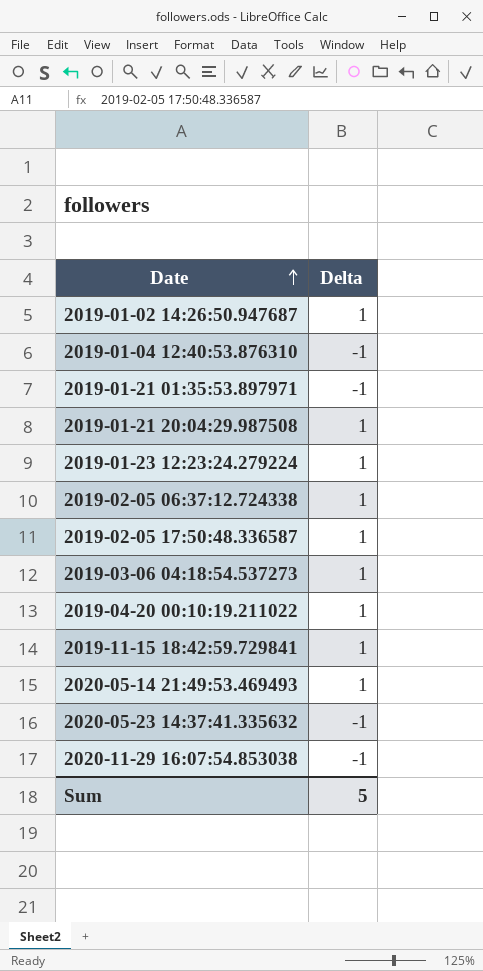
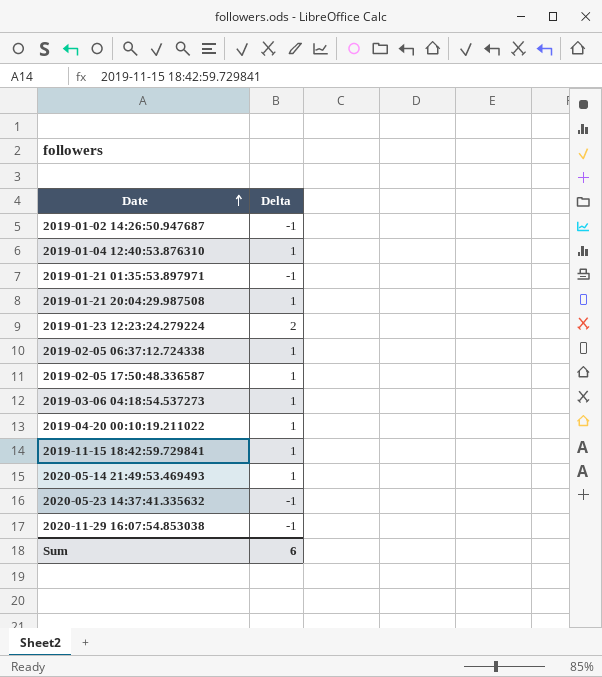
2019-01-02 14:26:50.947687 | Delta: 1 -> -1
2019-01-04 12:40:53.876310 | Delta: -1 -> 1
2019-01-23 12:23:24.279224 | Delta: 1 -> 2
Sum | Delta: 5 -> 6

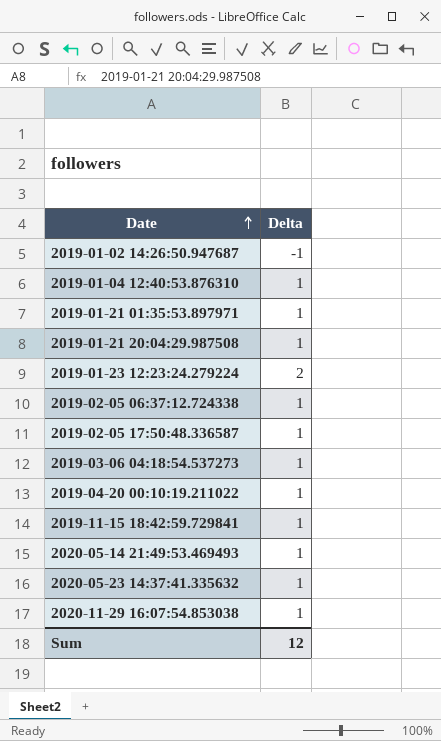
2019-01-21 01:35:53.897971 | Delta: -1 -> 1
2020-05-23 14:37:41.335632 | Delta: -1 -> 1
2020-11-29 16:07:54.853038 | Delta: -1 -> 1
Sum | Delta: 6 -> 12

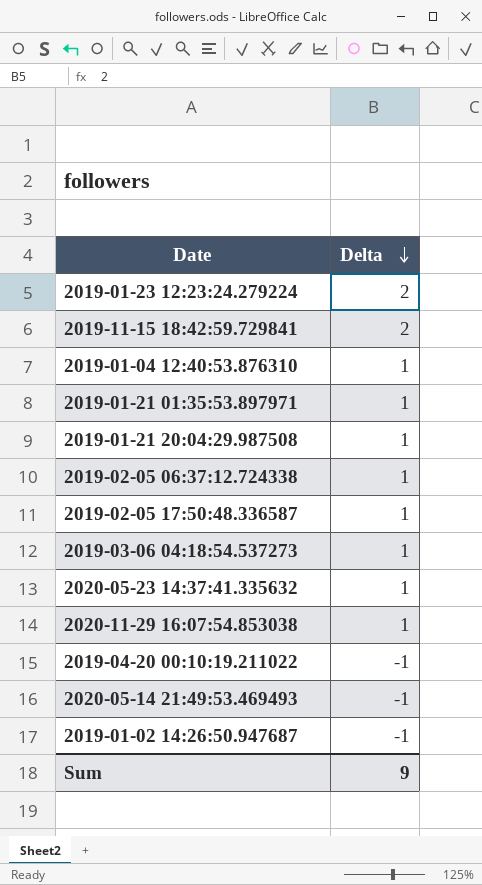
row order: Date ascending -> Delta descending
2019-11-15 18:42:59.729841 | Delta: 1 -> 2
2019-04-20 00:10:19.211022 | Delta: 1 -> -1
2020-05-14 21:49:53.469493 | Delta: 1 -> -1
Sum | Delta: 12 -> 9

